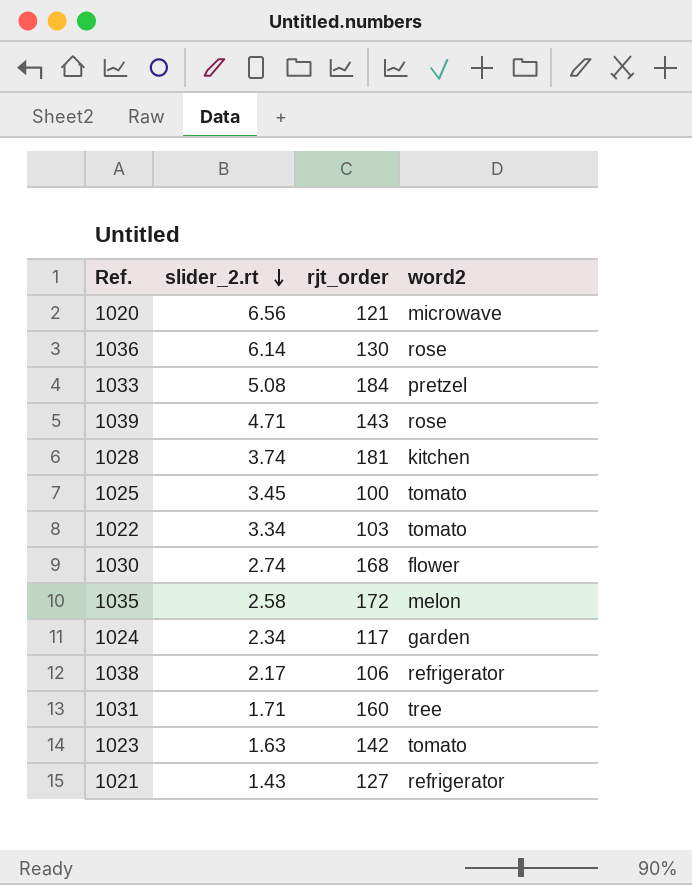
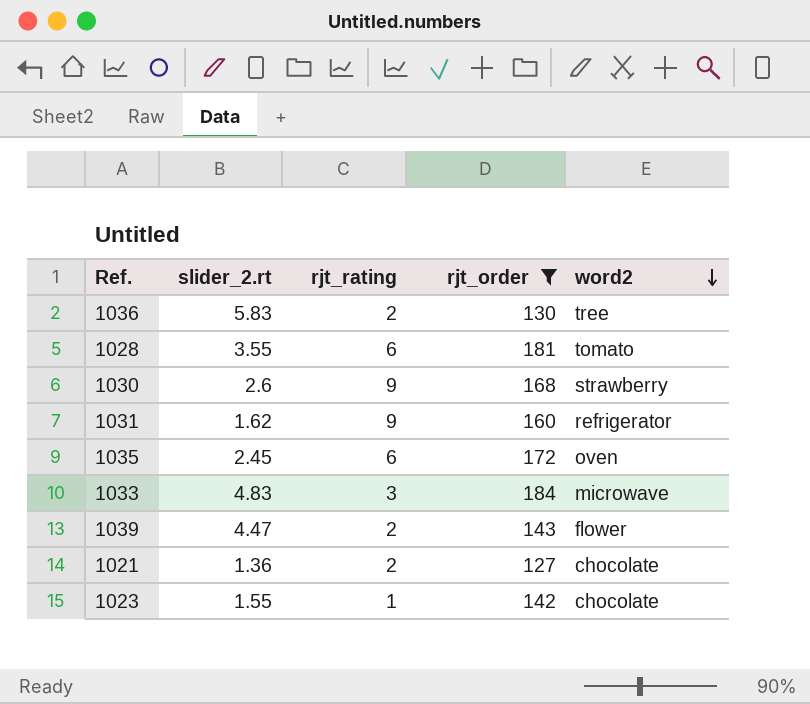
filter: none -> rjt_order >= 127
row order: slider_2.rt descending -> word2 descending
column rjt_rating | position: none -> 3
1036 | slider_2.rt: 6.14 -> 5.83
1036 | word2: rose -> tree
1028 | slider_2.rt: 3.74 -> 3.55
1028 | word2: kitchen -> tomato
1030 | slider_2.rt: 2.74 -> 2.6
1030 | word2: flower -> strawberry
1031 | slider_2.rt: 1.71 -> 1.62
1031 | word2: tree -> refrigerator
1035 | slider_2.rt: 2.58 -> 2.45
1035 | word2: melon -> oven
1033 | slider_2.rt: 5.08 -> 4.83
1033 | word2: pretzel -> microwave
1039 | slider_2.rt: 4.71 -> 4.47
1039 | word2: rose -> flower
1021 | slider_2.rt: 1.43 -> 1.36
1021 | word2: refrigerator -> chocolate
1023 | slider_2.rt: 1.63 -> 1.55
1023 | word2: tomato -> chocolate

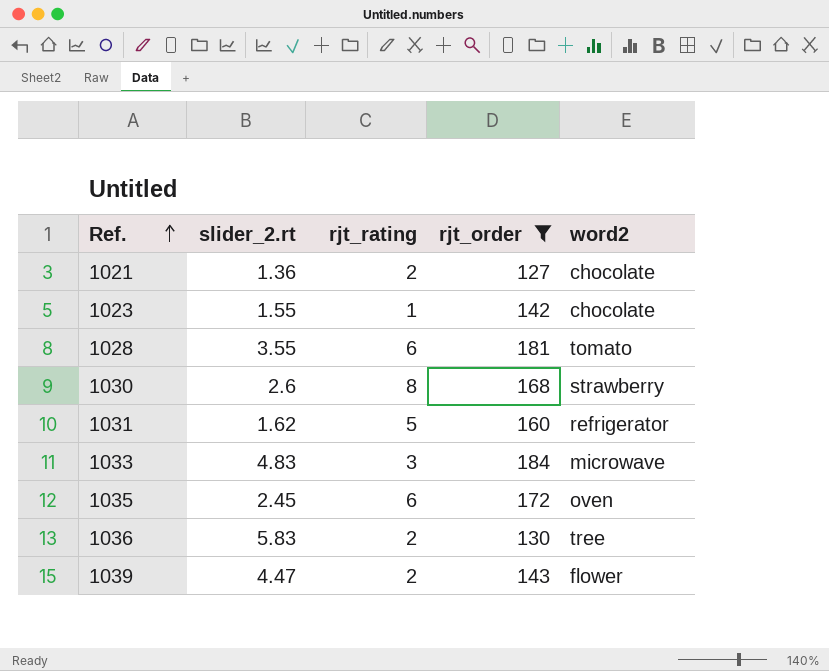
row order: word2 descending -> Ref. ascending
1030 | rjt_rating: 9 -> 8
1031 | rjt_rating: 9 -> 5

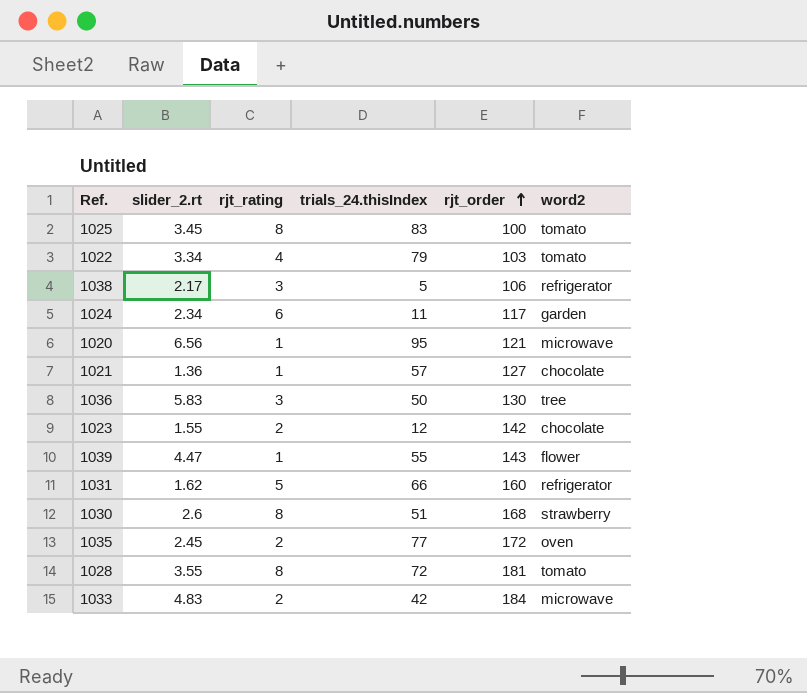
filter: rjt_order >= 127 -> none
row order: Ref. ascending -> rjt_order ascending
column trials_24.thisIndex | position: none -> 4
1021 | rjt_rating: 2 -> 1
1036 | rjt_rating: 2 -> 3
1023 | rjt_rating: 1 -> 2
1039 | rjt_rating: 2 -> 1
1035 | rjt_rating: 6 -> 2
1028 | rjt_rating: 6 -> 8
1033 | rjt_rating: 3 -> 2

